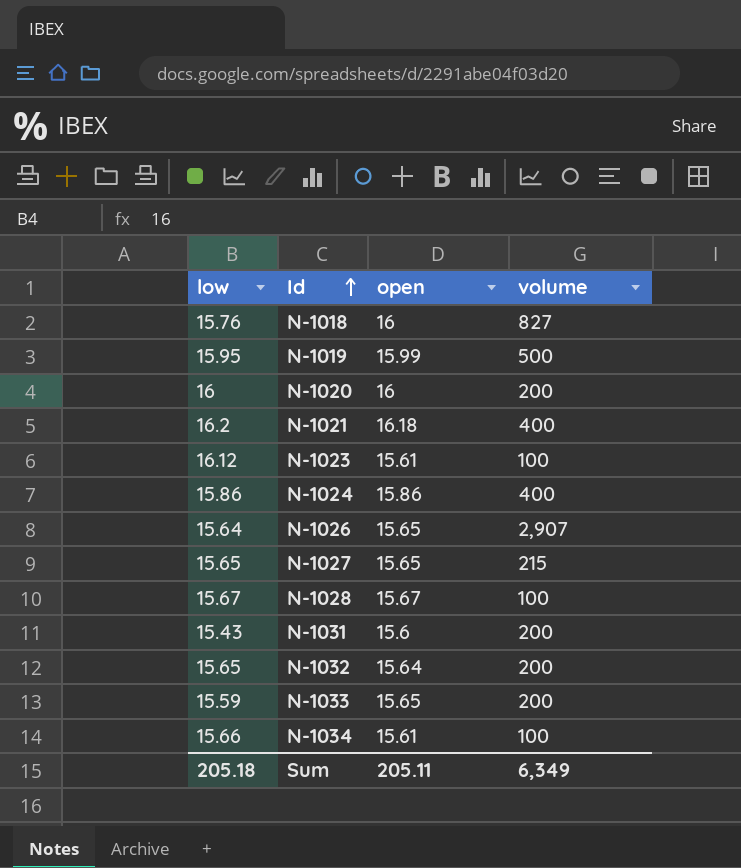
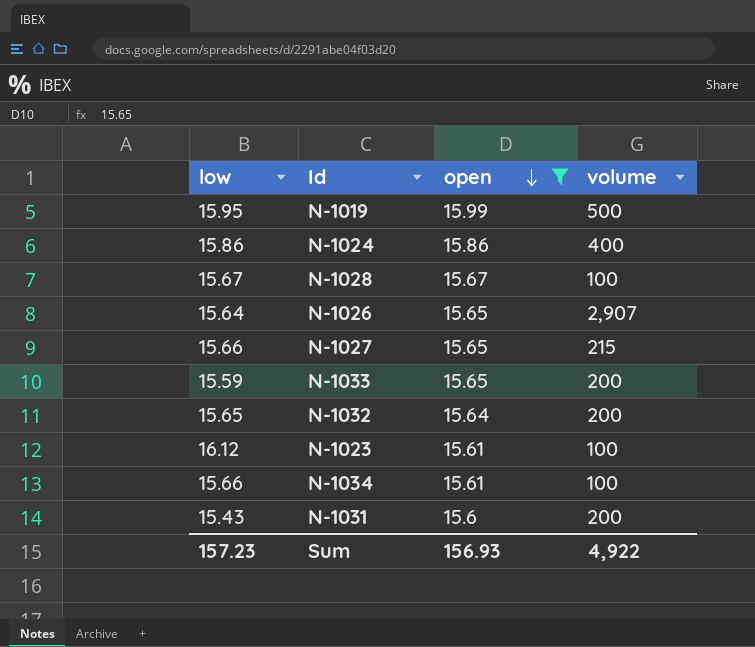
filter: none -> open <= 15.99
row order: Id ascending -> open descending
N-1027 | low: 15.65 -> 15.66
Sum | low: 205.18 -> 157.23
Sum | open: 205.11 -> 156.93
Sum | volume: 6,349 -> 4,922

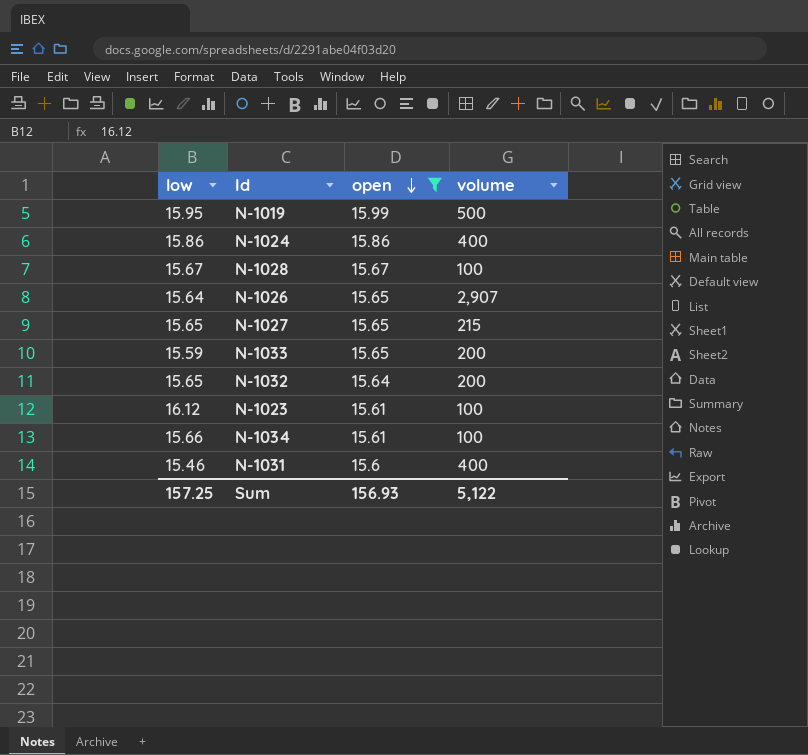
N-1027 | low: 15.66 -> 15.65
N-1031 | low: 15.43 -> 15.46
N-1031 | volume: 200 -> 400
Sum | low: 157.23 -> 157.25
Sum | volume: 4,922 -> 5,122

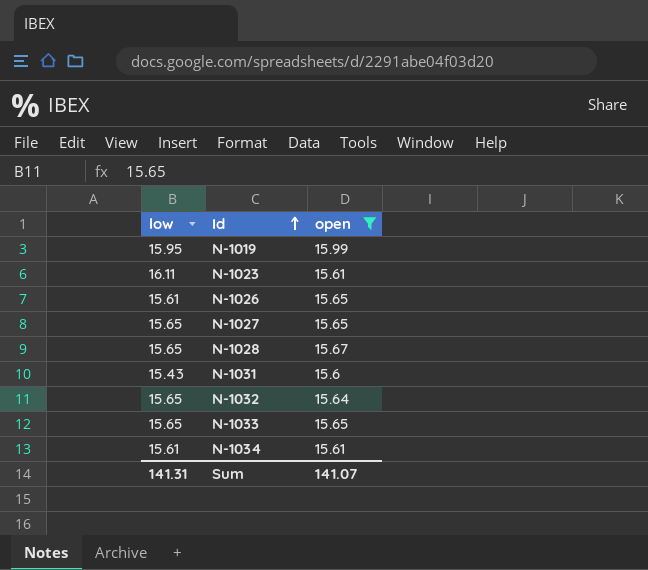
row order: open descending -> Id ascending
column volume | position: 4 -> none
row N-1024: 15.86 | 15.86 | 400 -> none
N-1023 | low: 16.12 -> 16.11
N-1026 | low: 15.64 -> 15.61
N-1028 | low: 15.67 -> 15.65
N-1031 | low: 15.46 -> 15.43
N-1033 | low: 15.59 -> 15.65
N-1034 | low: 15.66 -> 15.61
Sum | low: 157.25 -> 141.31
Sum | open: 156.93 -> 141.07

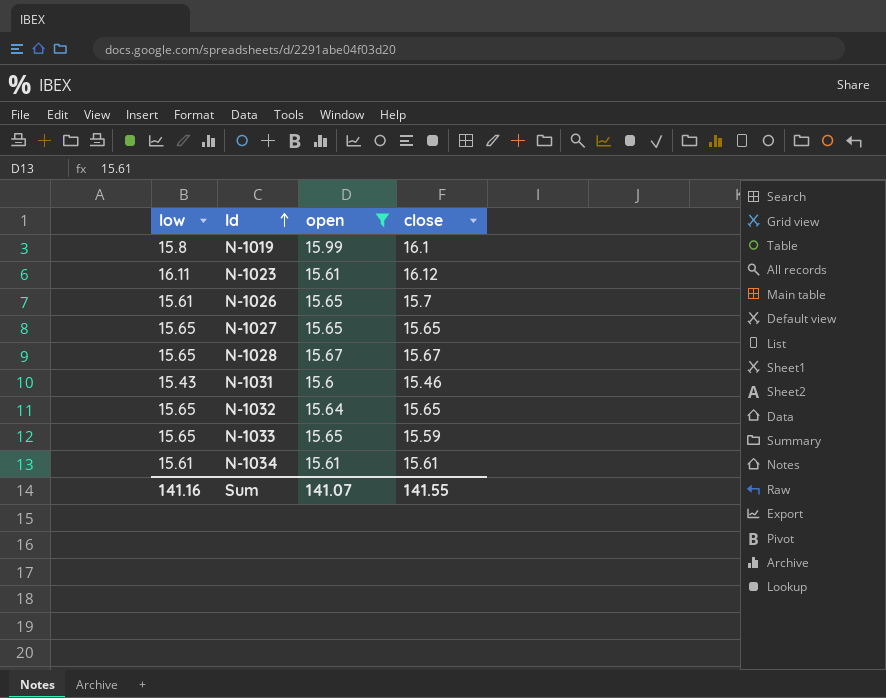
column close | position: none -> 4
N-1019 | low: 15.95 -> 15.8
Sum | low: 141.31 -> 141.16

